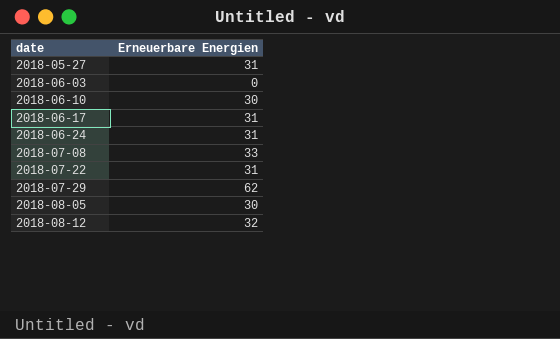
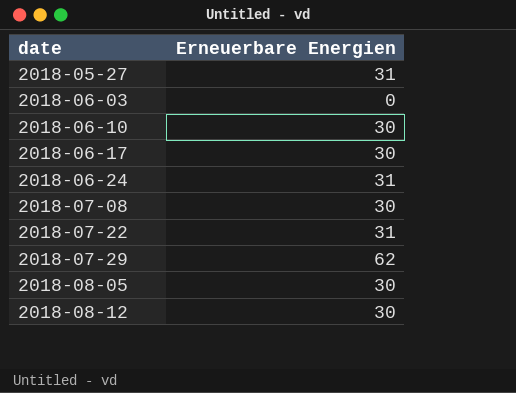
2018-06-17 | Erneuerbare Energien: 31 -> 30
2018-07-08 | Erneuerbare Energien: 33 -> 30
2018-08-12 | Erneuerbare Energien: 32 -> 30

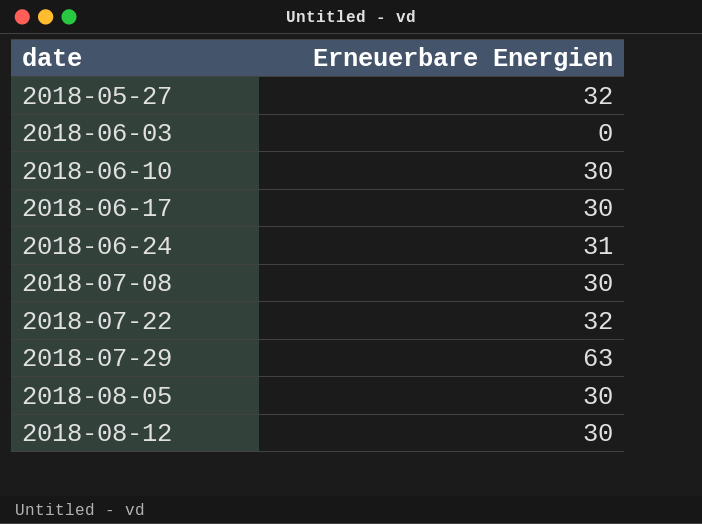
2018-05-27 | Erneuerbare Energien: 31 -> 32
2018-07-22 | Erneuerbare Energien: 31 -> 32
2018-07-29 | Erneuerbare Energien: 62 -> 63

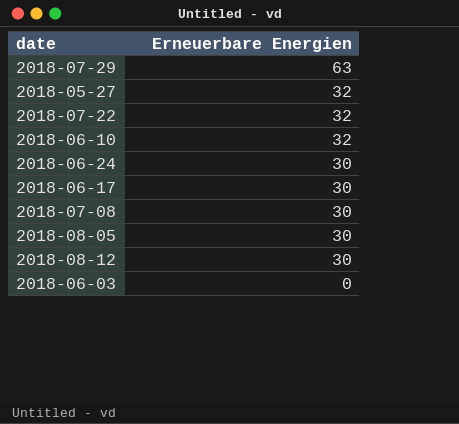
row order: date ascending -> Erneuerbare Energien descending
2018-06-10 | Erneuerbare Energien: 30 -> 32
2018-06-24 | Erneuerbare Energien: 31 -> 30

